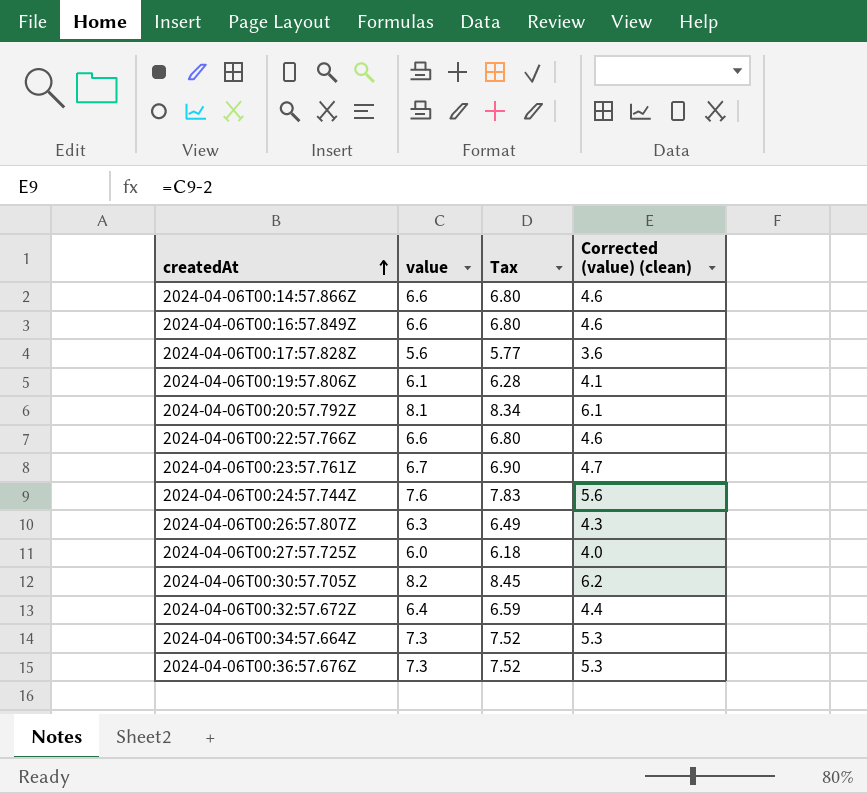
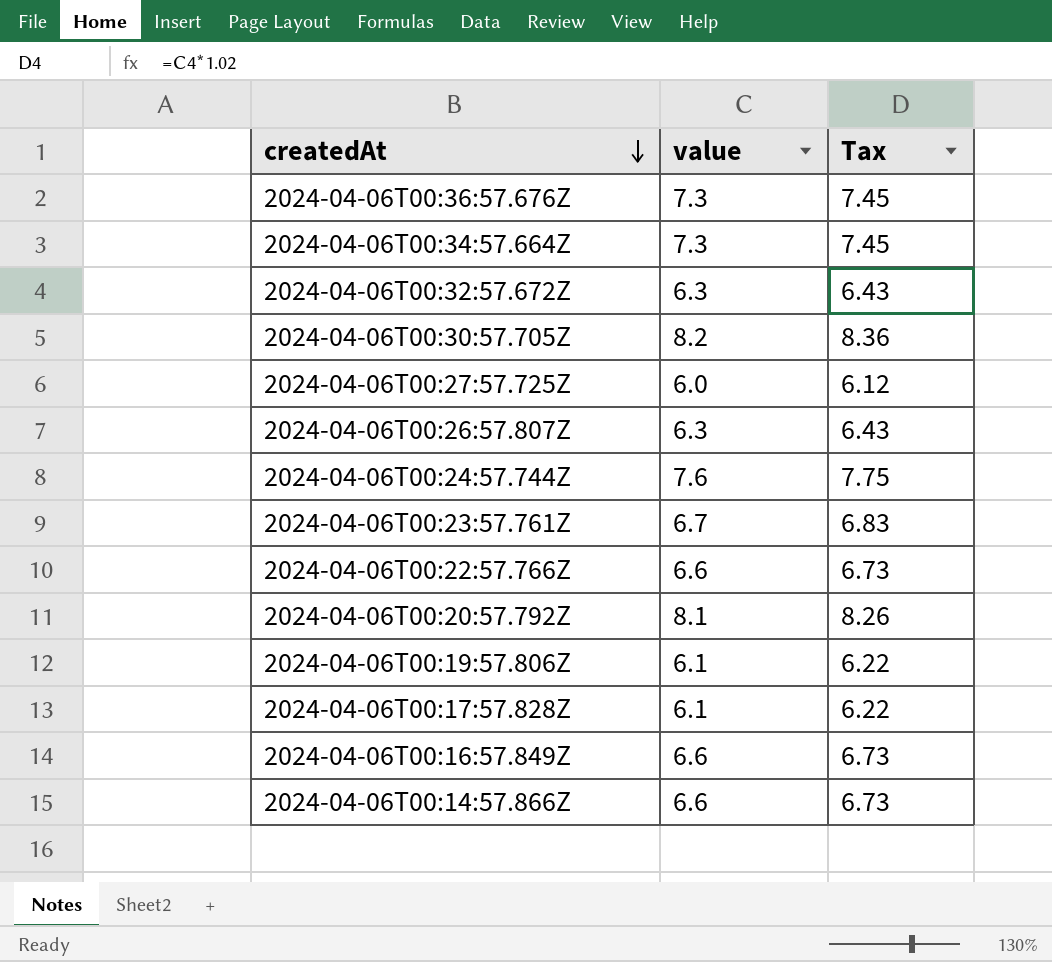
row order: createdAt ascending -> createdAt descending
column Corrected (value) (clean) | formula: [value] - 2 -> none
column Tax | formula: [value] * 1.03 -> [value] * 1.02
2024-04-06T00:32:57.672Z | value: 6.4 -> 6.3
2024-04-06T00:17:57.828Z | value: 5.6 -> 6.1

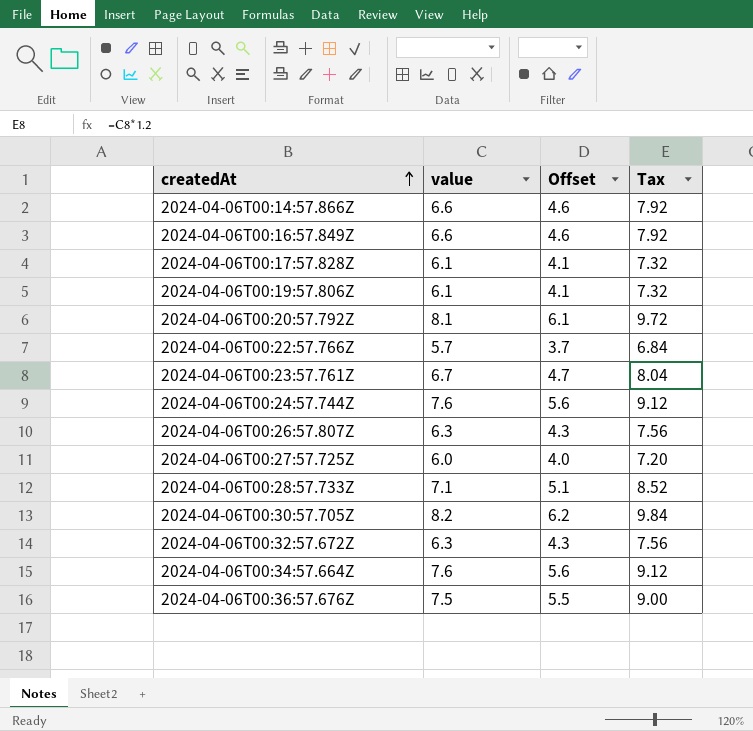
row order: createdAt descending -> createdAt ascending
column Offset | formula: none -> [value] - 2
column Tax | formula: [value] * 1.02 -> [value] * 1.2
2024-04-06T00:22:57.766Z | value: 6.6 -> 5.7
row 2024-04-06T00:28:57.733Z: none -> 7.1 | 5.1 | 8.52
2024-04-06T00:34:57.664Z | value: 7.3 -> 7.6
2024-04-06T00:36:57.676Z | value: 7.3 -> 7.5

